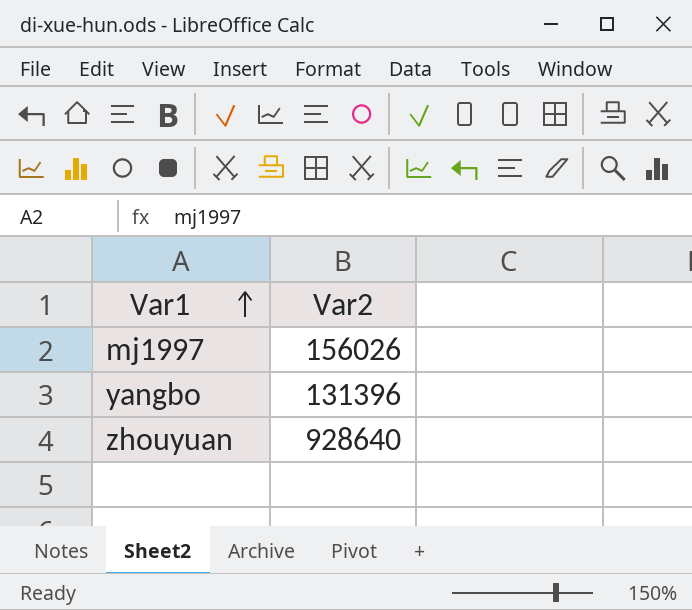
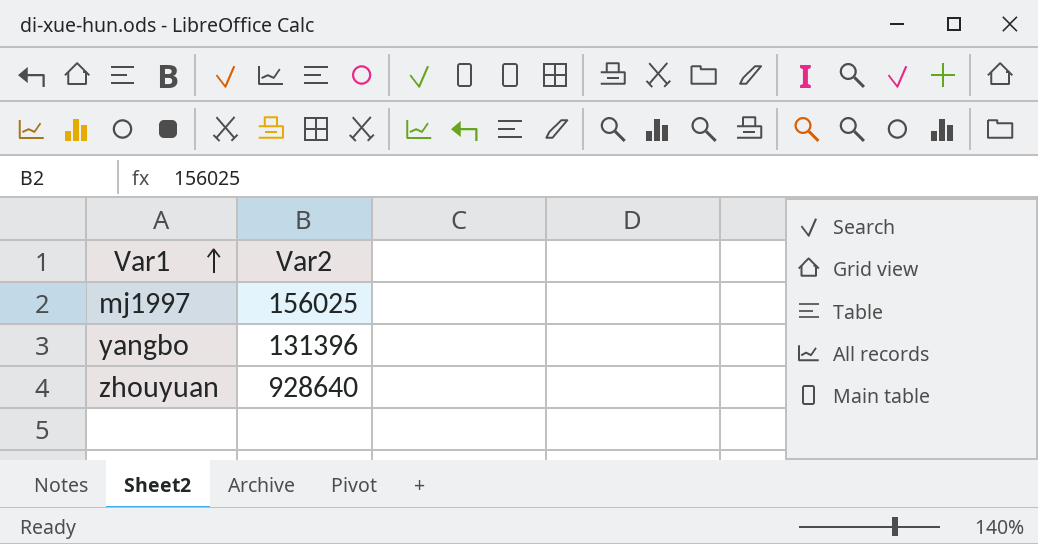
mj1997 | Var2: 156026 -> 156025

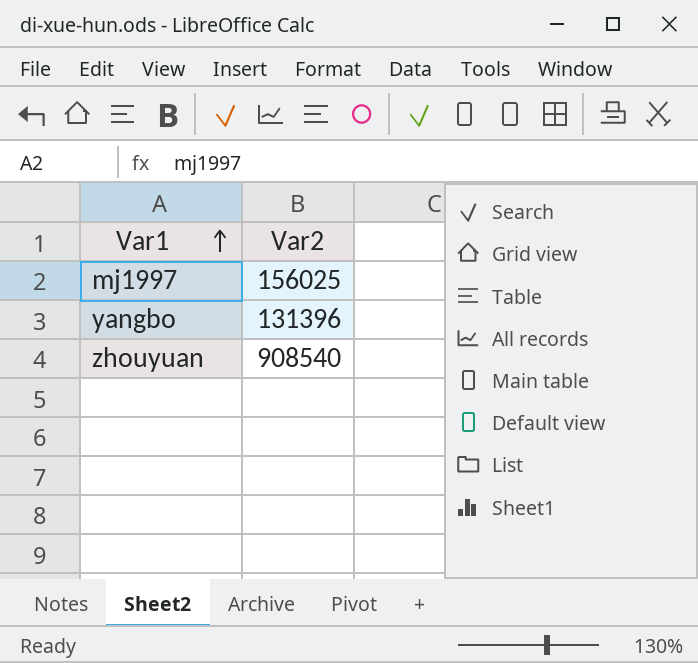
zhouyuan | Var2: 928640 -> 908540

